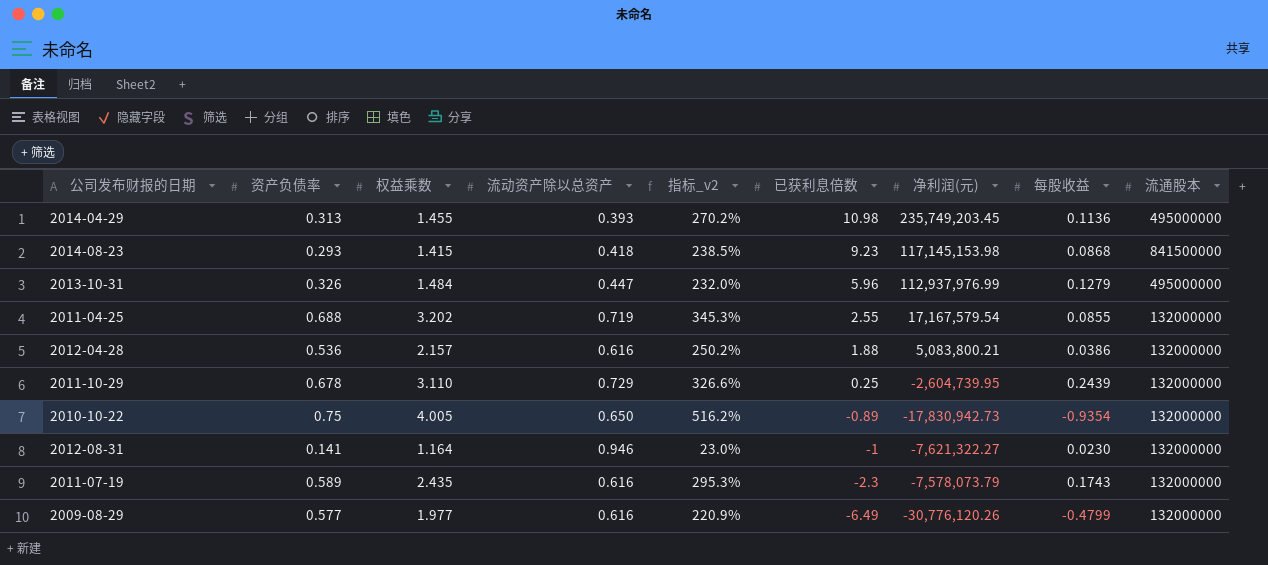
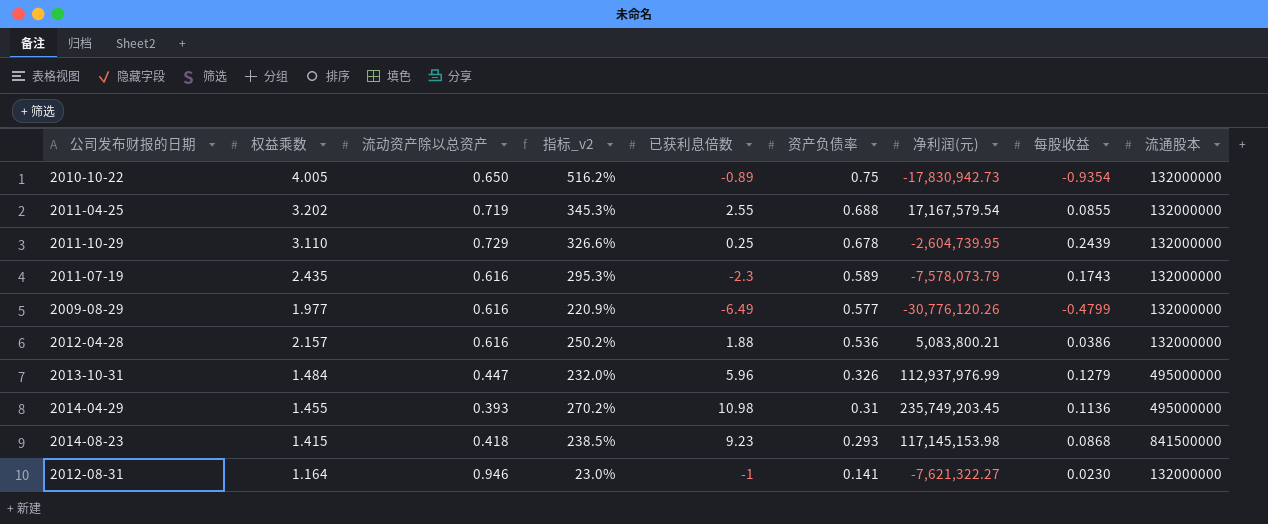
row order: 已获利息倍数 descending -> 资产负债率 descending
column 资产负债率 | position: 2 -> 6
2014-04-29 | 资产负债率: 0.313 -> 0.31

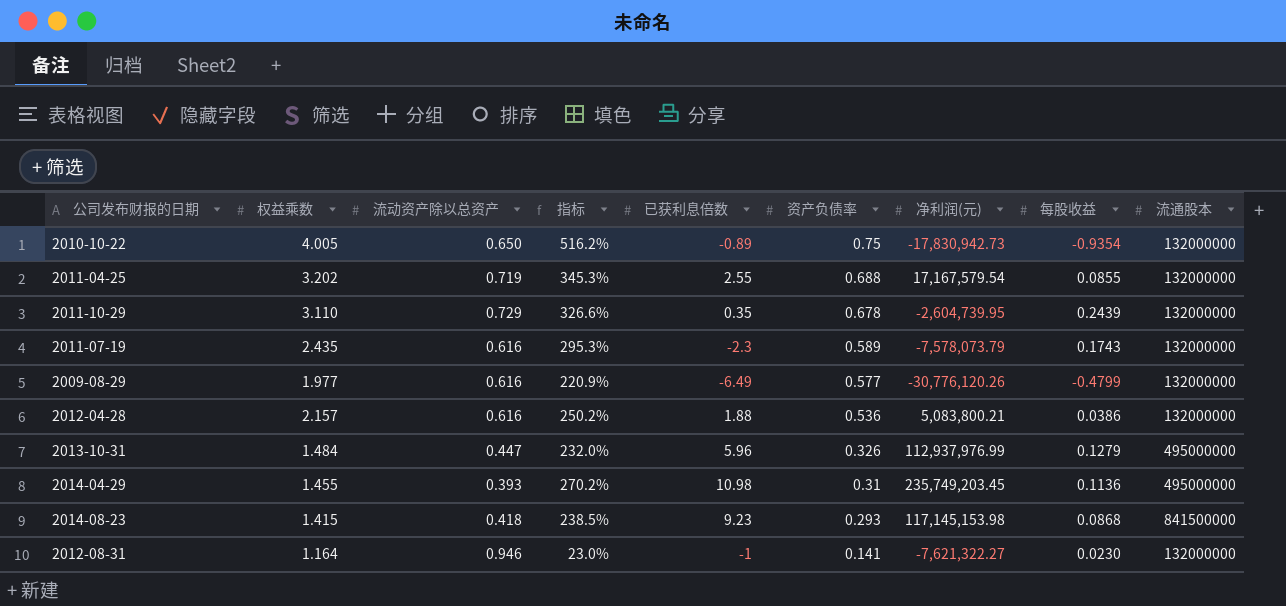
column name: 指标_v2 -> 指标
2011-10-29 | 已获利息倍数: 0.25 -> 0.35

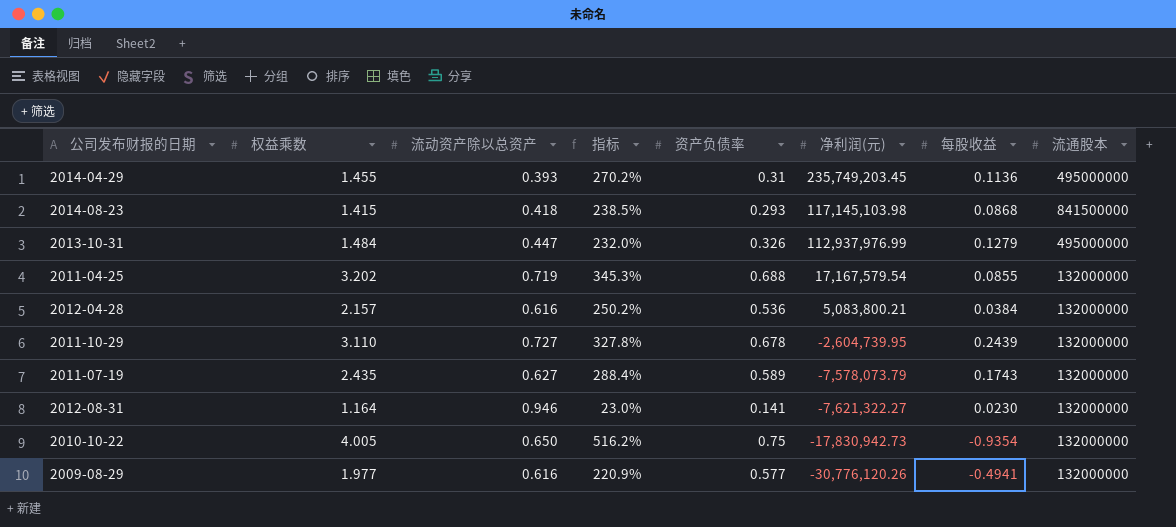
row order: 资产负债率 descending -> 净利润(元) descending
column 已获利息倍数 | position: 5 -> none
2014-08-23 | 净利润(元): 117,145,153.98 -> 117,145,103.98
2012-04-28 | 每股收益: 0.0386 -> 0.0384
2011-10-29 | 流动资产除以总资产: 0.729 -> 0.727
2011-10-29 | 指标: 326.6% -> 327.8%
2011-07-19 | 流动资产除以总资产: 0.616 -> 0.627
2011-07-19 | 指标: 295.3% -> 288.4%
2009-08-29 | 每股收益: -0.4799 -> -0.4941

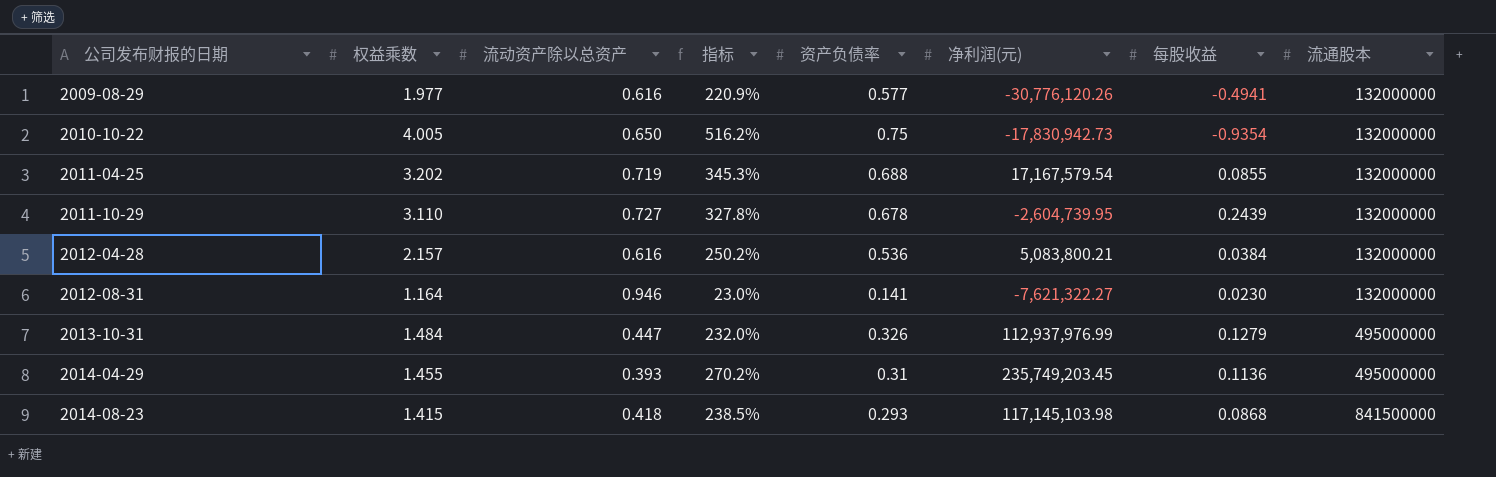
row order: 净利润(元) descending -> 公司发布财报的日期 ascending
row 2011-07-19: 2.435 | 0.627 | 288.4% | 0.589 | -7,578,073.79 | 0.1743 | 132000000 -> none

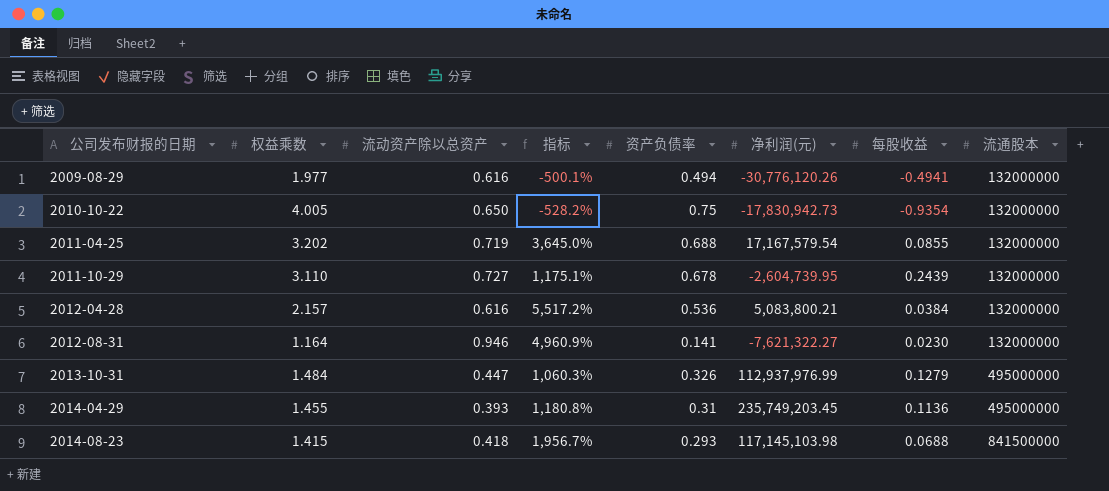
column 指标 | formula: ([权益乘数] - [流动资产除以总资产]) / [流动资产除以总资产] -> ([权益乘数] - [每股收益]) / [每股收益]
2009-08-29 | 资产负债率: 0.577 -> 0.494
2014-08-23 | 每股收益: 0.0868 -> 0.0688

